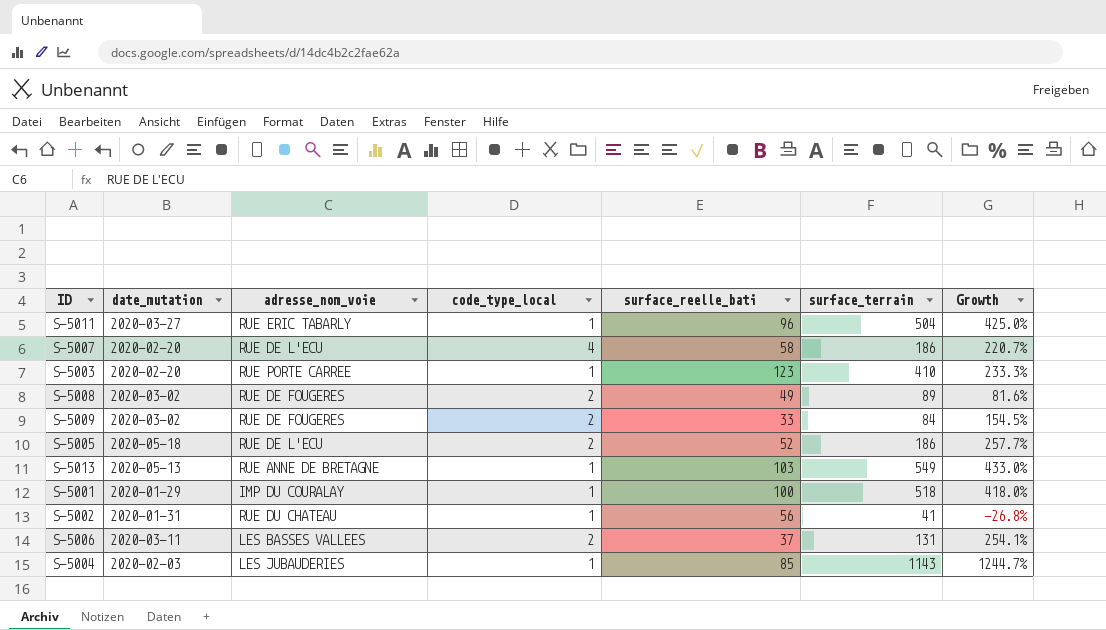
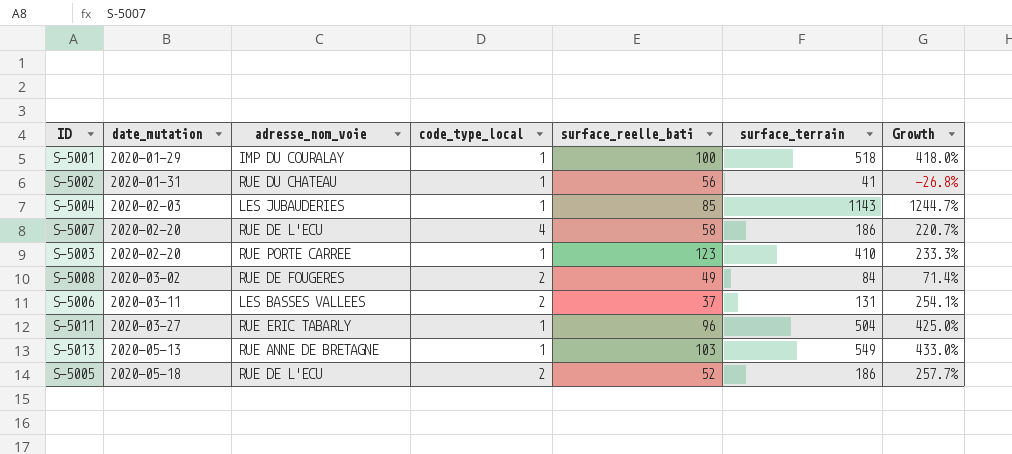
row order: none -> date_mutation ascending
row S-5009: 2020-03-02 | RUE DE FOUGERES | 2 | 33 | 84 | 154.5% -> none
S-5008 | surface_terrain: 89 -> 84
S-5008 | Growth: 81.6% -> 71.4%

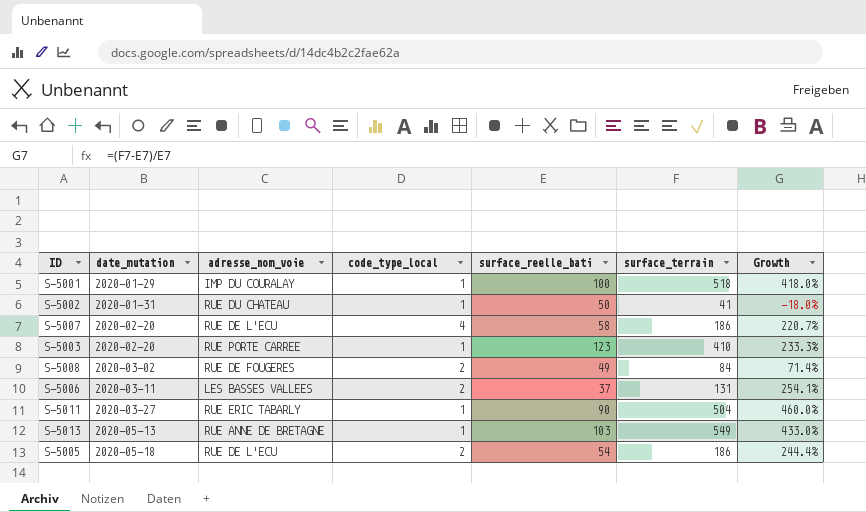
row S-5004: 2020-02-03 | LES JUBAUDERIES | 1 | 85 | 1143 | 1244.7% -> none
S-5002 | surface_reelle_bati: 56 -> 50
S-5002 | Growth: -26.8% -> -18.0%
S-5011 | surface_reelle_bati: 96 -> 90
S-5011 | Growth: 425.0% -> 460.0%
S-5005 | surface_reelle_bati: 52 -> 54
S-5005 | Growth: 257.7% -> 244.4%

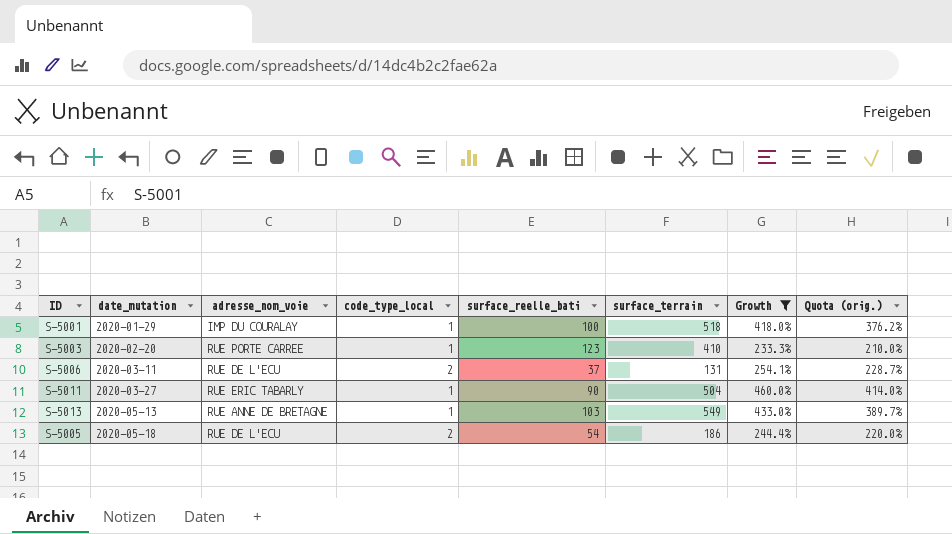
filter: none -> Growth >= 233.3%
column Quota (orig.) | formula: none -> [Growth] * 0.9
S-5006 | adresse_nom_voie: LES BASSES VALLEES -> RUE DE L'ECU

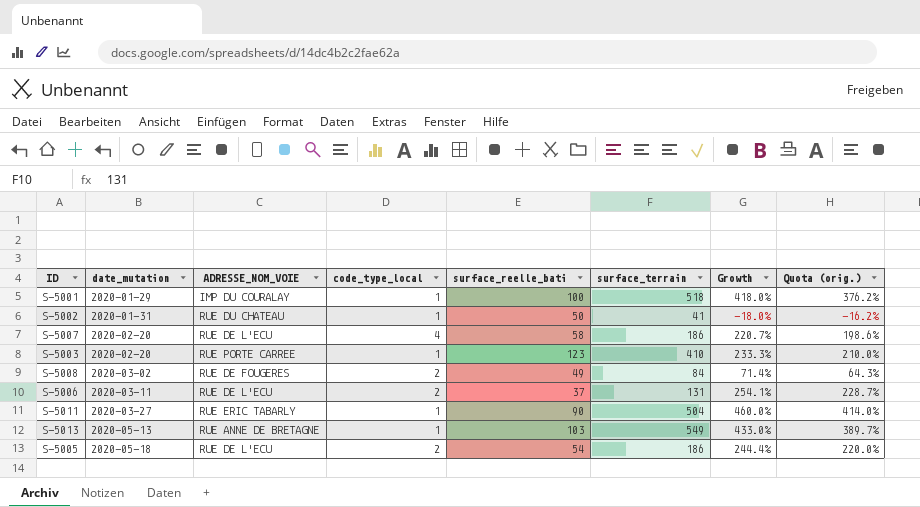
filter: Growth >= 233.3% -> none
column name: adresse_nom_voie -> ADRESSE_NOM_VOIE

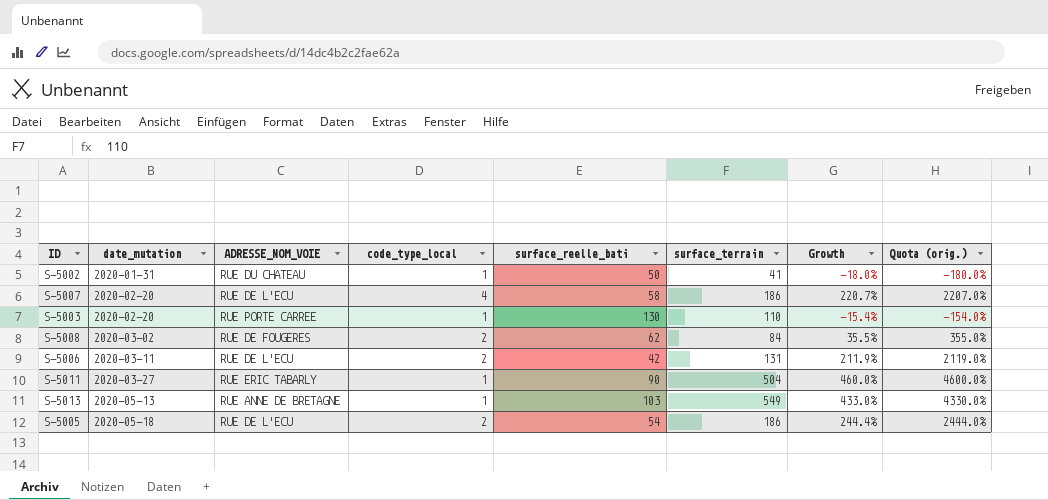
column Quota (orig.) | formula: [Growth] * 0.9 -> [Growth] * 10
row S-5001: 2020-01-29 | IMP DU COURALAY | 1 | 100 | 518 | 418.0% | 376.2% -> none
S-5003 | surface_reelle_bati: 123 -> 130
S-5003 | surface_terrain: 410 -> 110
S-5003 | Growth: 233.3% -> -15.4%
S-5008 | surface_reelle_bati: 49 -> 62
S-5008 | Growth: 71.4% -> 35.5%
S-5006 | surface_reelle_bati: 37 -> 42
S-5006 | Growth: 254.1% -> 211.9%

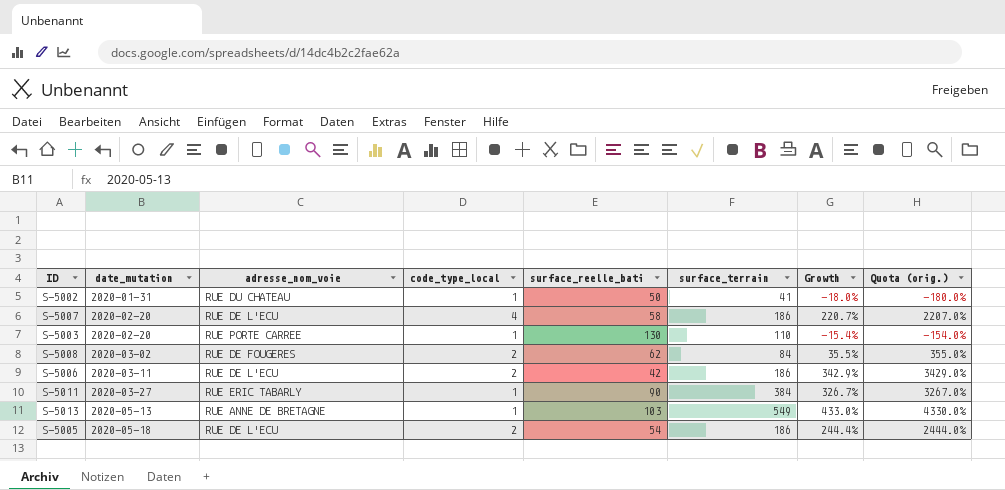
column name: ADRESSE_NOM_VOIE -> adresse_nom_voie
S-5006 | surface_terrain: 131 -> 186
S-5006 | Growth: 211.9% -> 342.9%
S-5006 | Quota (orig.): 2119.0% -> 3429.0%
S-5011 | surface_terrain: 504 -> 384
S-5011 | Growth: 460.0% -> 326.7%
S-5011 | Quota (orig.): 4600.0% -> 3267.0%

